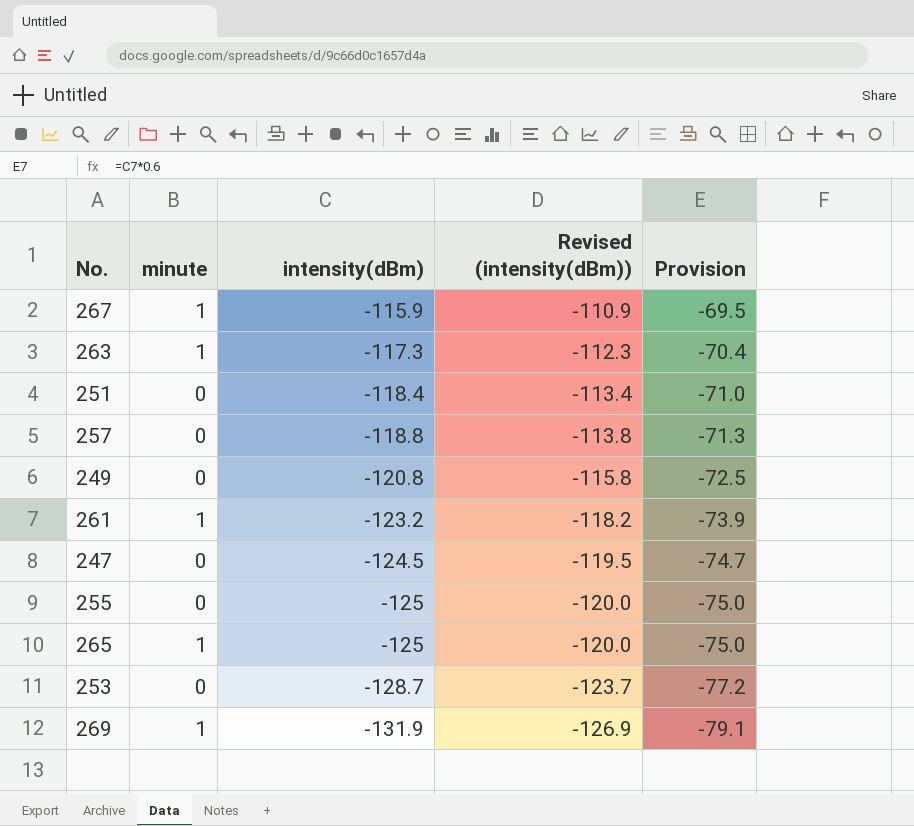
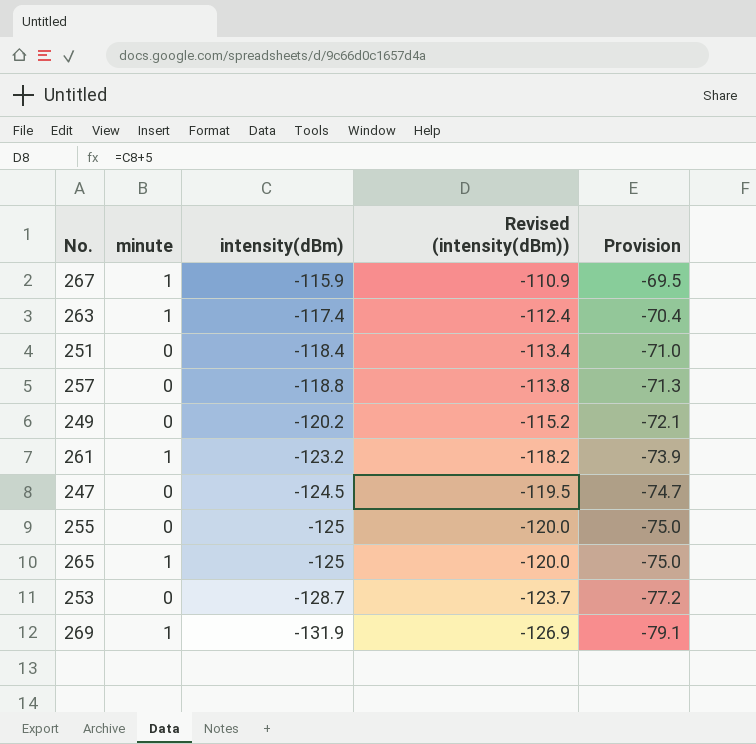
263 | intensity(dBm): -117.3 -> -117.4
263 | Revised (intensity(dBm)): -112.3 -> -112.4
249 | intensity(dBm): -120.8 -> -120.2
249 | Revised (intensity(dBm)): -115.8 -> -115.2
249 | Provision: -72.5 -> -72.1

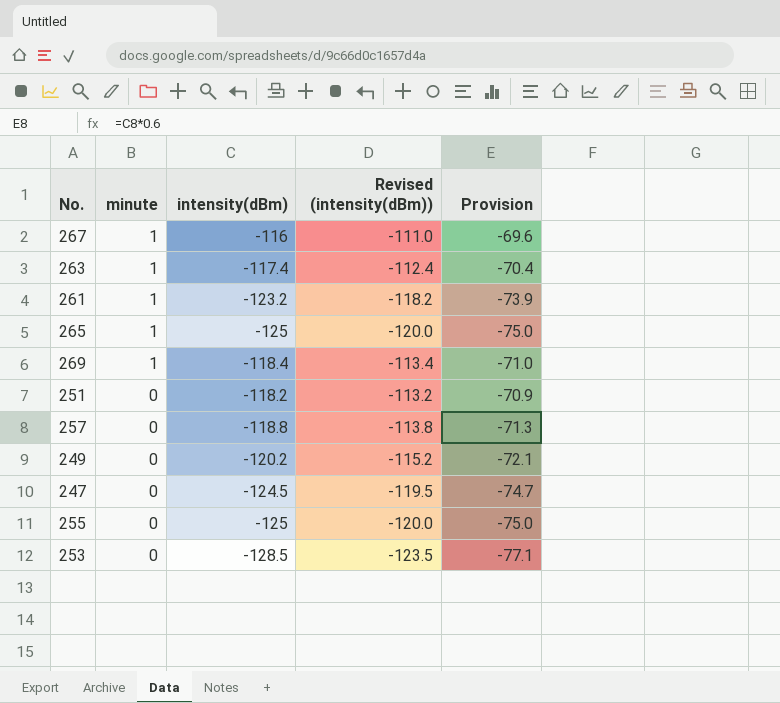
row order: intensity(dBm) descending -> minute descending
267 | intensity(dBm): -115.9 -> -116
267 | Revised (intensity(dBm)): -110.9 -> -111.0
267 | Provision: -69.5 -> -69.6
269 | intensity(dBm): -131.9 -> -118.4
269 | Revised (intensity(dBm)): -126.9 -> -113.4
269 | Provision: -79.1 -> -71.0
251 | intensity(dBm): -118.4 -> -118.2
251 | Revised (intensity(dBm)): -113.4 -> -113.2
251 | Provision: -71.0 -> -70.9
253 | intensity(dBm): -128.7 -> -128.5
253 | Revised (intensity(dBm)): -123.7 -> -123.5
253 | Provision: -77.2 -> -77.1

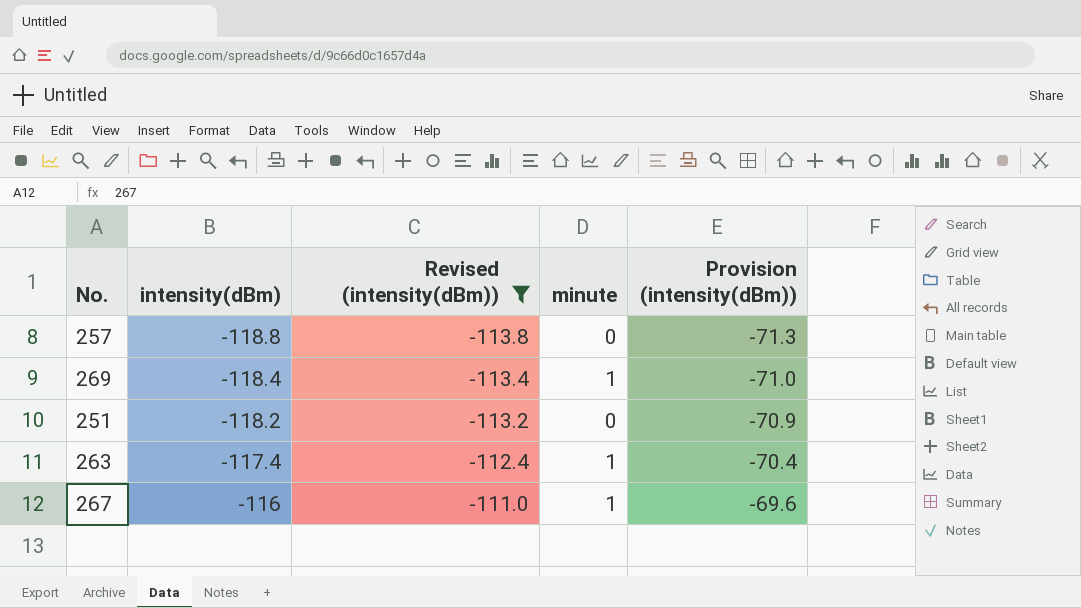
filter: none -> Revised (intensity(dBm)) >= -113.8
row order: minute descending -> intensity(dBm) ascending
column minute | position: 2 -> 4
column name: Provision -> Provision (intensity(dBm))

